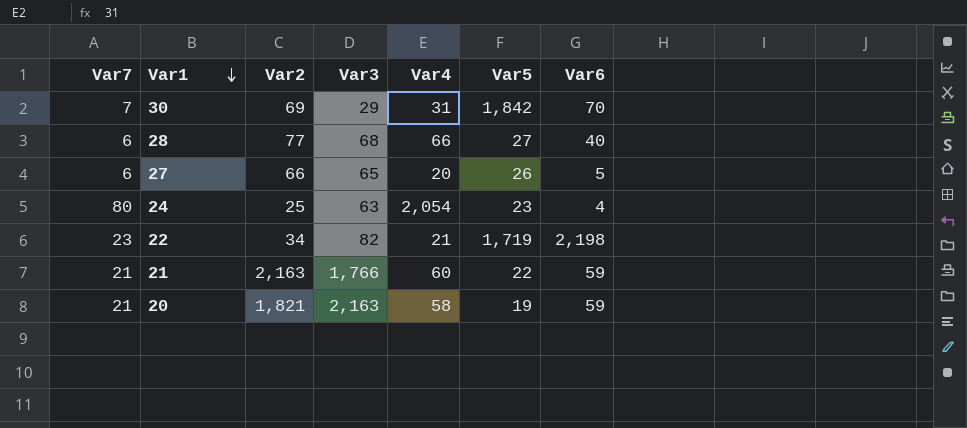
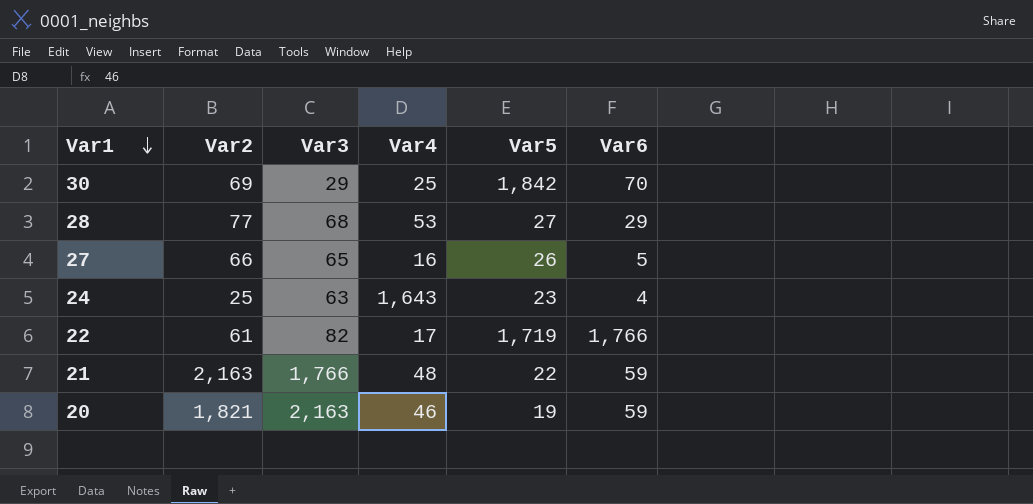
column Var7 | position: 1 -> none
30 | Var4: 31 -> 25
28 | Var4: 66 -> 53
28 | Var6: 40 -> 29
27 | Var4: 20 -> 16
24 | Var4: 2,054 -> 1,643
22 | Var2: 34 -> 61
22 | Var4: 21 -> 17
22 | Var6: 2,198 -> 1,766
21 | Var4: 60 -> 48
20 | Var4: 58 -> 46

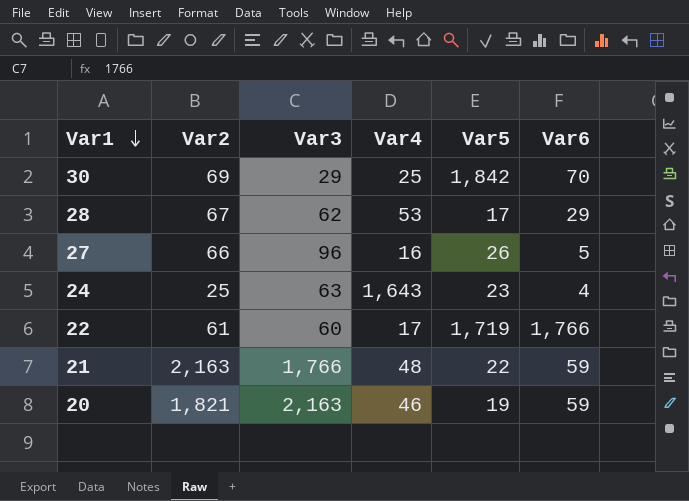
28 | Var2: 77 -> 67
28 | Var3: 68 -> 62
28 | Var5: 27 -> 17
27 | Var3: 65 -> 96
22 | Var3: 82 -> 60

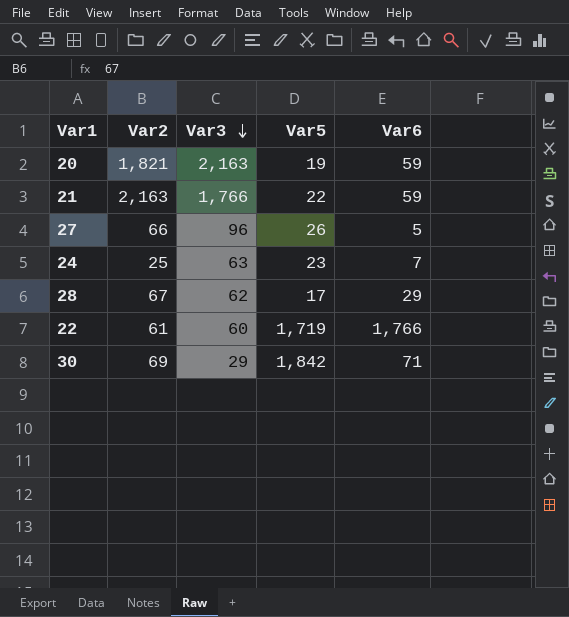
row order: Var1 descending -> Var3 descending
column Var4 | position: 4 -> none
24 | Var6: 4 -> 7
30 | Var6: 70 -> 71

